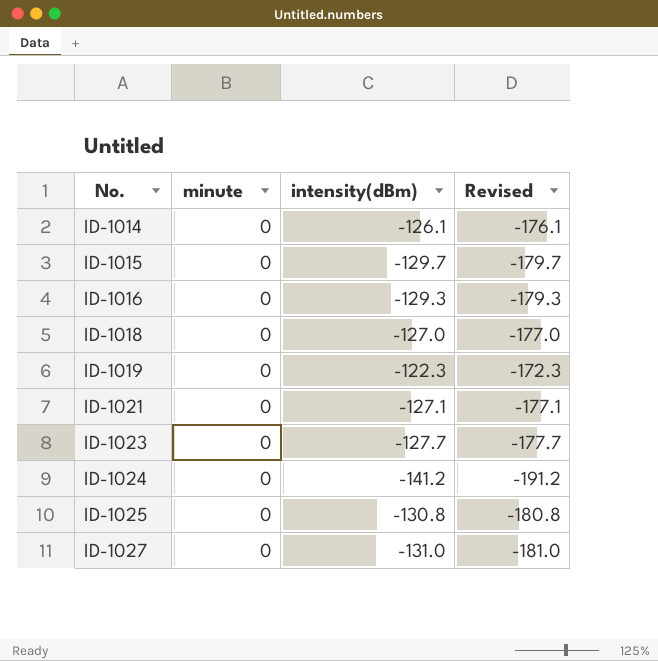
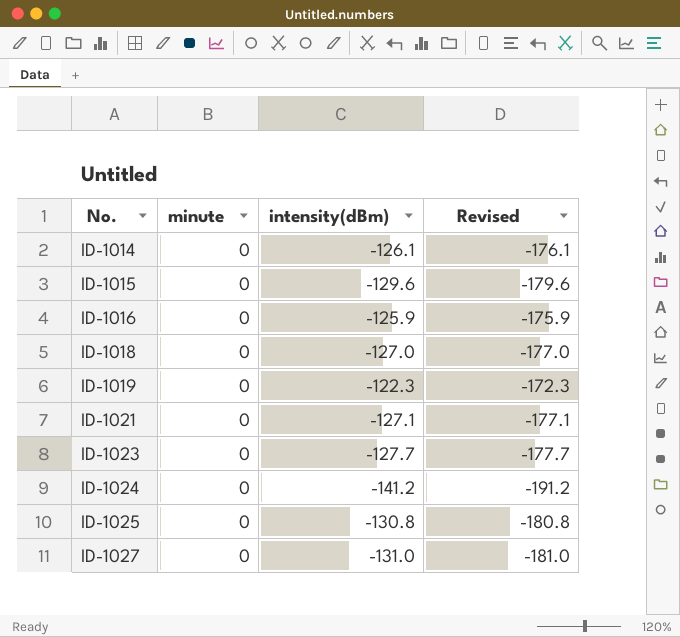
ID-1015 | intensity(dBm): -129.7 -> -129.6
ID-1015 | Revised: -179.7 -> -179.6
ID-1016 | intensity(dBm): -129.3 -> -125.9
ID-1016 | Revised: -179.3 -> -175.9

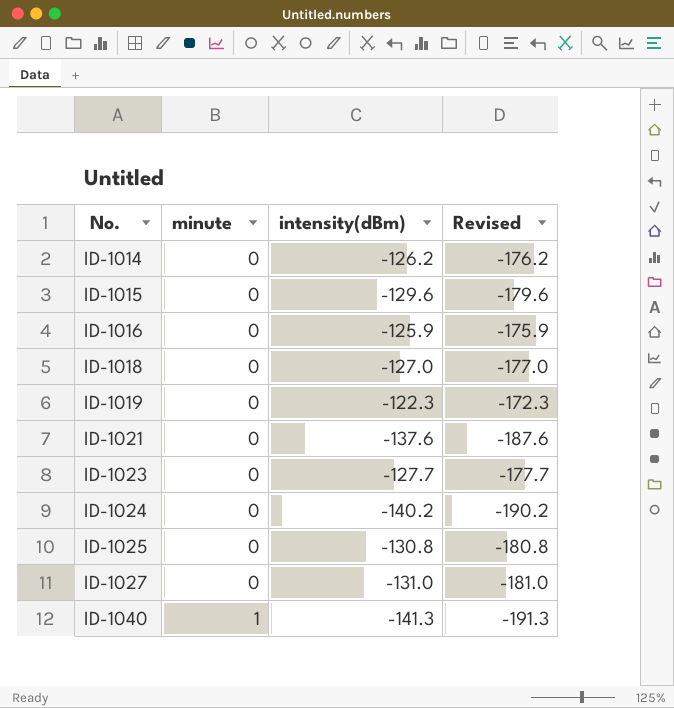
ID-1014 | intensity(dBm): -126.1 -> -126.2
ID-1014 | Revised: -176.1 -> -176.2
ID-1021 | intensity(dBm): -127.1 -> -137.6
ID-1021 | Revised: -177.1 -> -187.6
ID-1024 | intensity(dBm): -141.2 -> -140.2
ID-1024 | Revised: -191.2 -> -190.2
row ID-1040: none -> 1 | -141.3 | -191.3

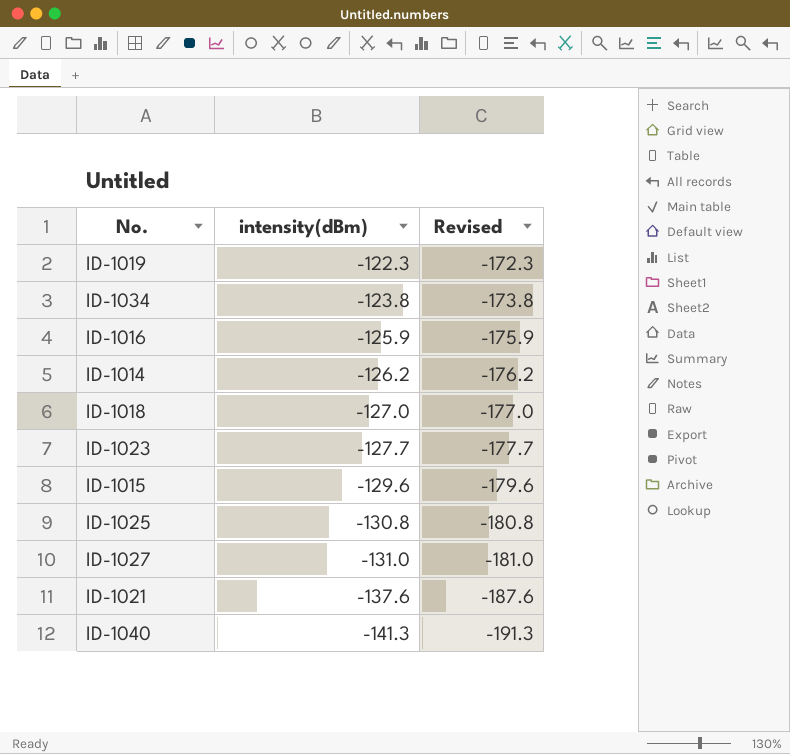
row order: No. ascending -> intensity(dBm) descending
column minute | position: 2 -> none
row ID-1024: 0 | -140.2 | -190.2 -> none
row ID-1034: none -> -123.8 | -173.8

